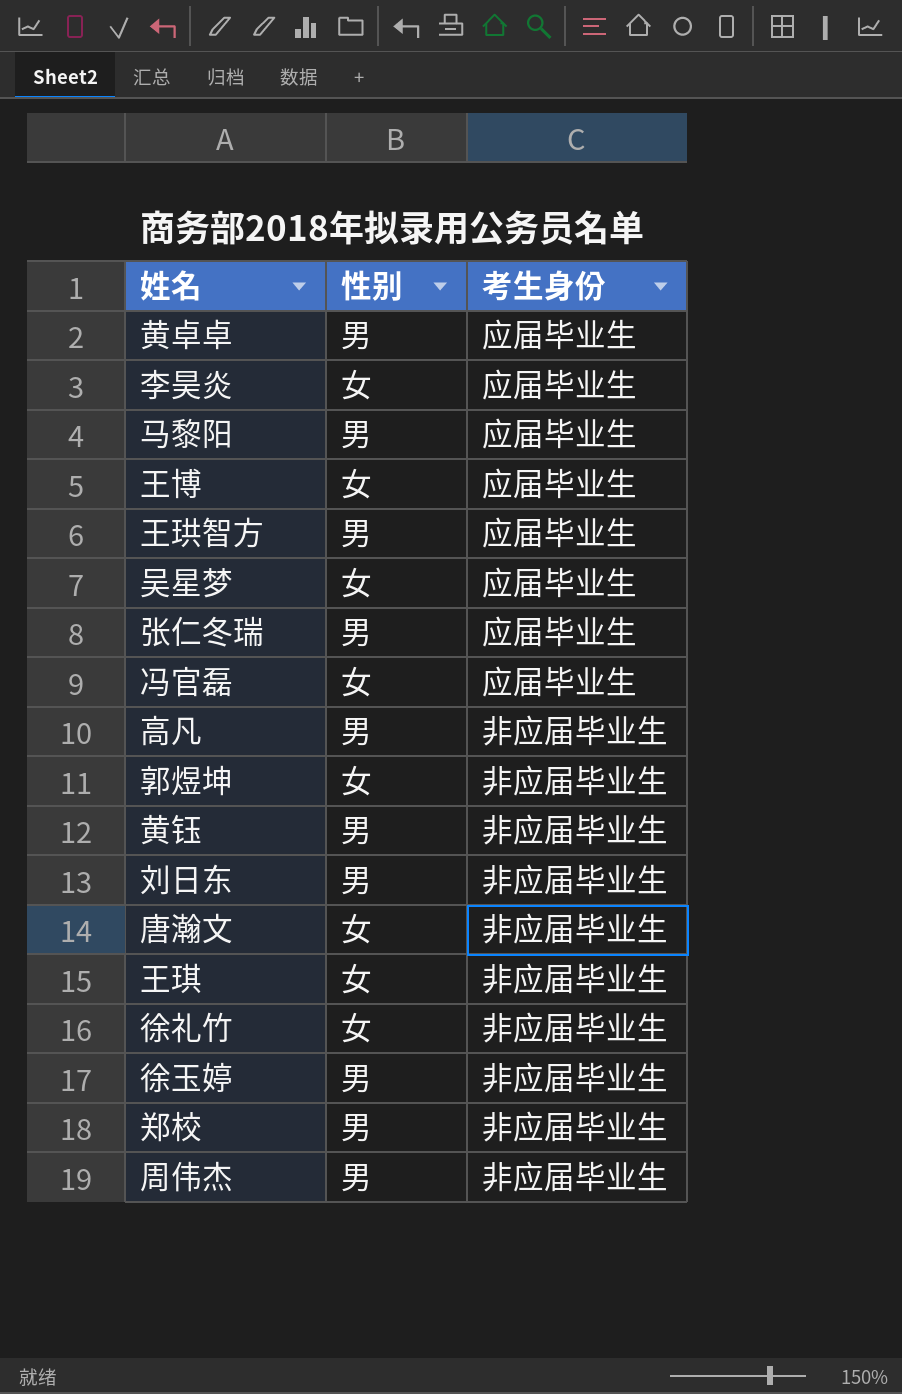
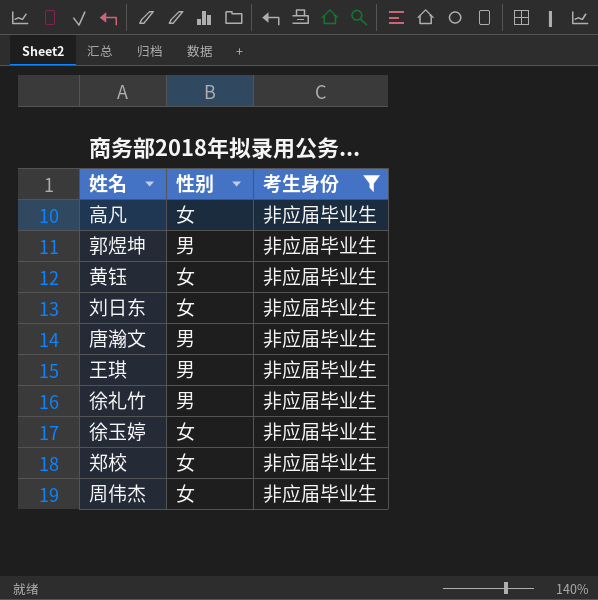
filter: none -> 考生身份 = 非应届毕业生
高凡 | 性别: 男 -> 女
郭煜坤 | 性别: 女 -> 男
黄钰 | 性别: 男 -> 女
刘日东 | 性别: 男 -> 女
唐瀚文 | 性别: 女 -> 男
王琪 | 性别: 女 -> 男
徐礼竹 | 性别: 女 -> 男
徐玉婷 | 性别: 男 -> 女
郑校 | 性别: 男 -> 女
周伟杰 | 性别: 男 -> 女

